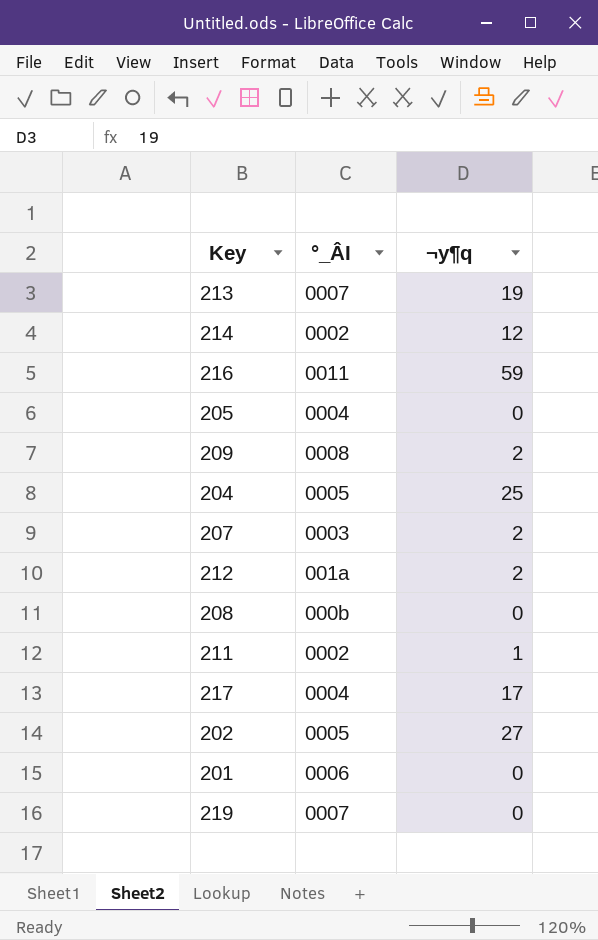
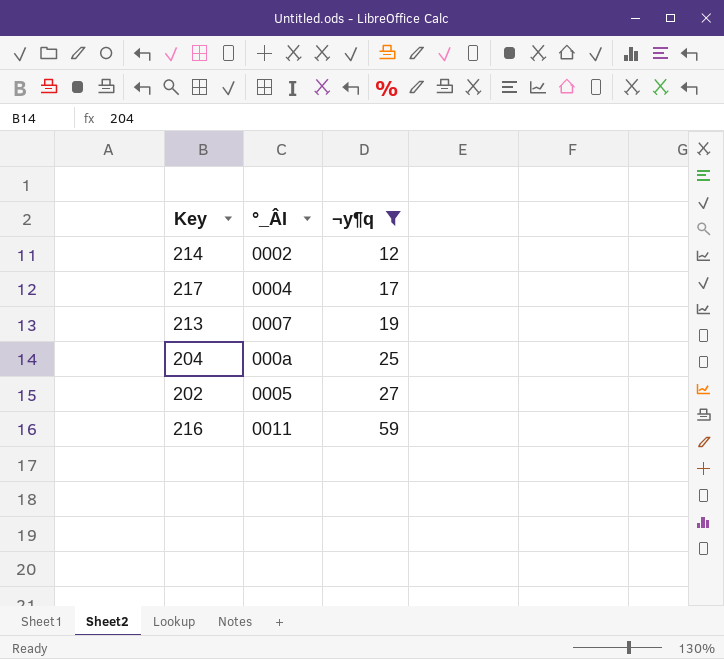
filter: none -> ¬y¶q >= 12
row order: none -> ¬y¶q ascending
204 | °_ÂI: 0005 -> 000a

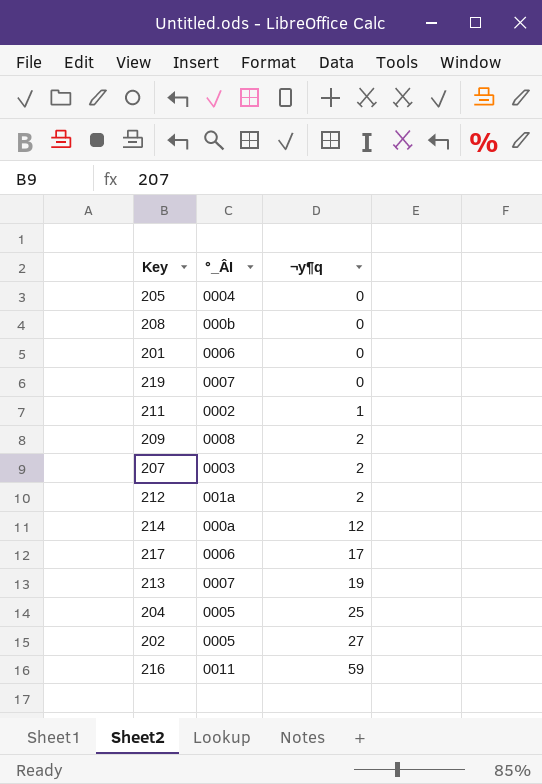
filter: ¬y¶q >= 12 -> none
214 | °_ÂI: 0002 -> 000a
217 | °_ÂI: 0004 -> 0006
204 | °_ÂI: 000a -> 0005

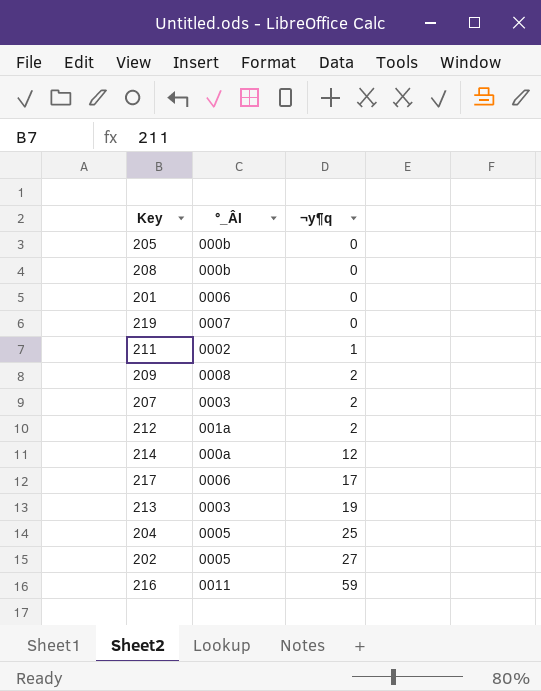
205 | °_ÂI: 0004 -> 000b
213 | °_ÂI: 0007 -> 0003

